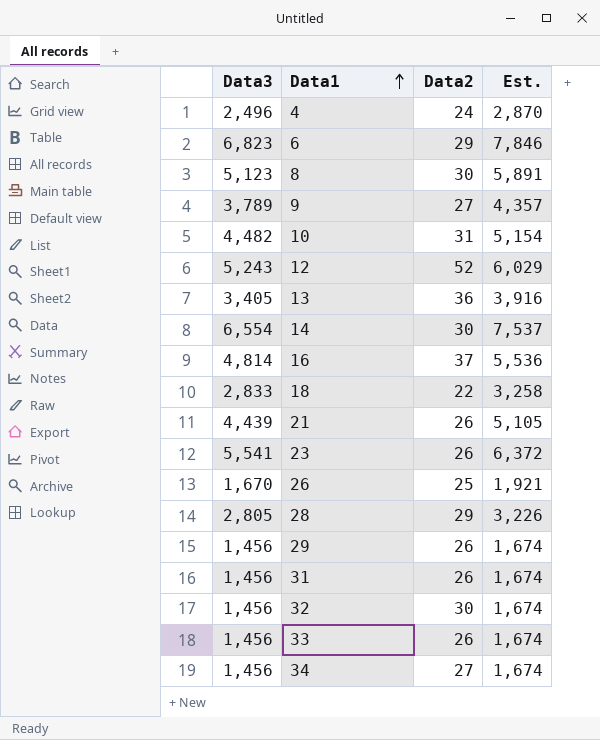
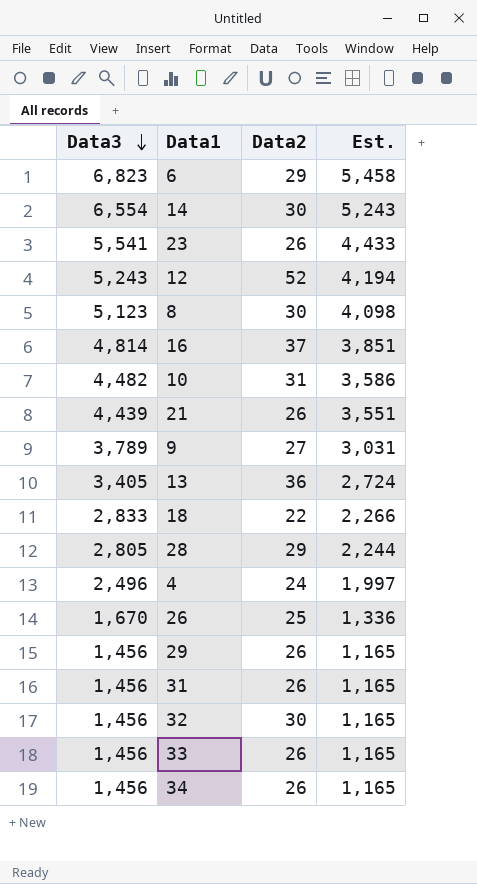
row order: Data1 ascending -> Data3 descending
column Est. | formula: [Data3] * 1.15 -> [Data3] * 0.8
34 | Data2: 27 -> 26

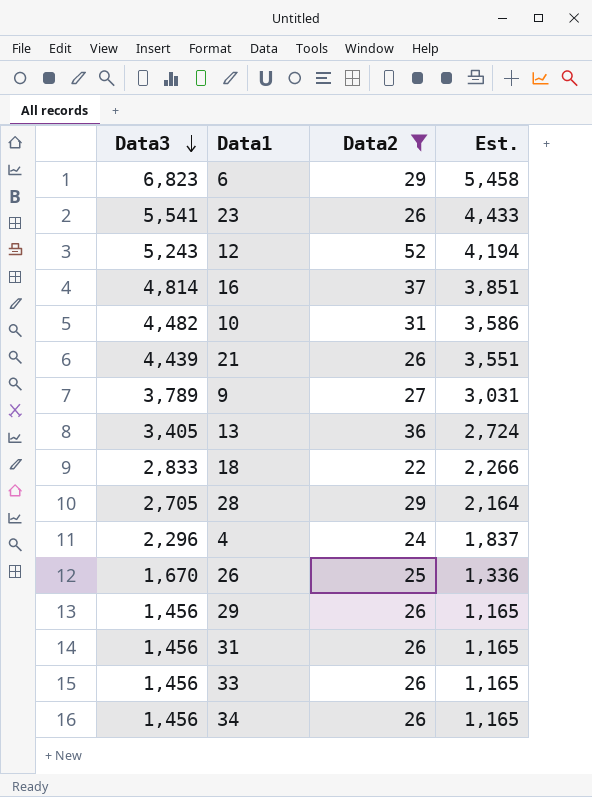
filter: none -> Data2 != 30
28 | Data3: 2,805 -> 2,705
28 | Est.: 2,244 -> 2,164
4 | Data3: 2,496 -> 2,296
4 | Est.: 1,997 -> 1,837

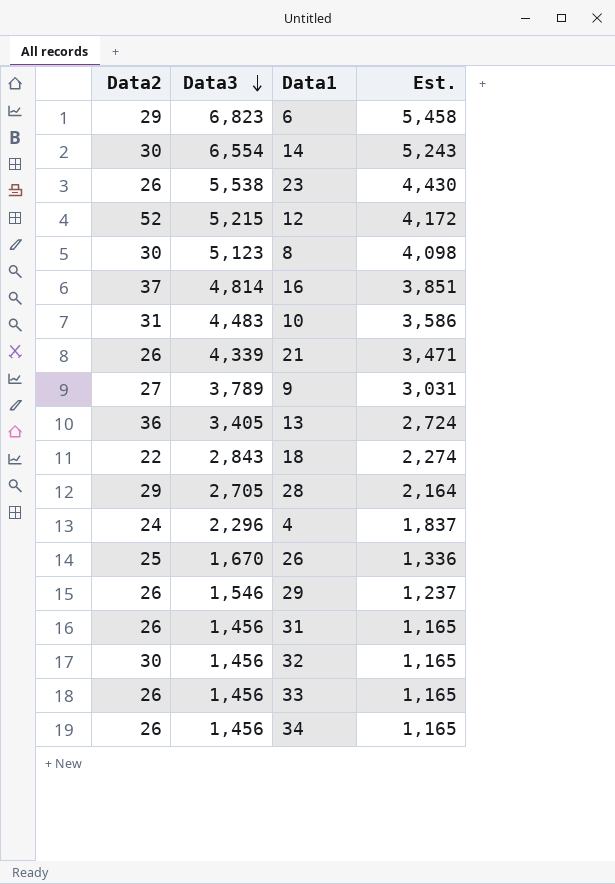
filter: Data2 != 30 -> none
column Data2 | position: 3 -> 1
23 | Data3: 5,541 -> 5,538
23 | Est.: 4,433 -> 4,430
12 | Data3: 5,243 -> 5,215
12 | Est.: 4,194 -> 4,172
10 | Data3: 4,482 -> 4,483
21 | Data3: 4,439 -> 4,339
21 | Est.: 3,551 -> 3,471
18 | Data3: 2,833 -> 2,843
18 | Est.: 2,266 -> 2,274
29 | Data3: 1,456 -> 1,546
29 | Est.: 1,165 -> 1,237

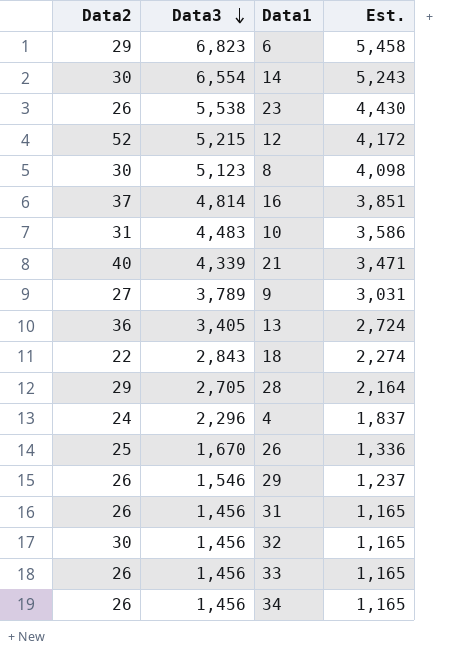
21 | Data2: 26 -> 40

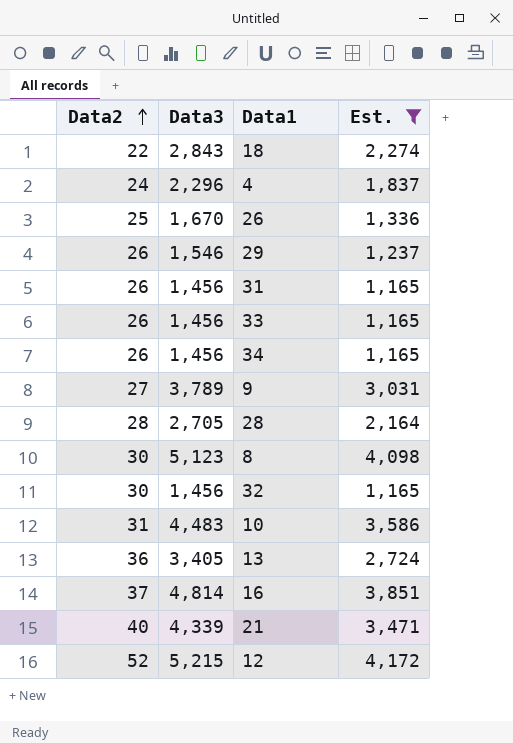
filter: none -> Est. <= 4,172
row order: Data3 descending -> Data2 ascending
28 | Data2: 29 -> 28

